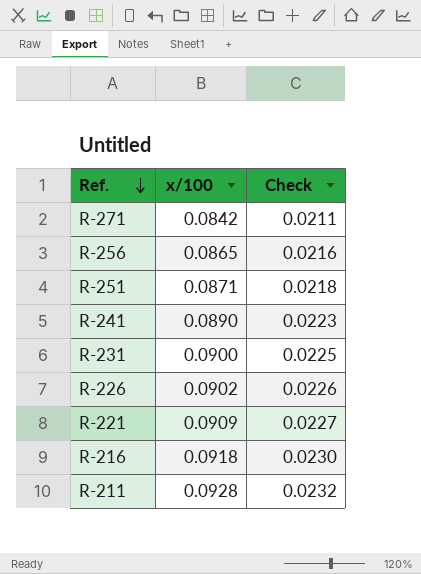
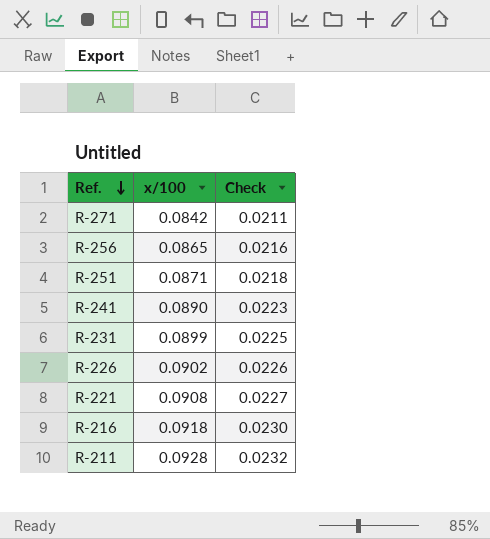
R-231 | x/100: 0.0900 -> 0.0899
R-221 | x/100: 0.0909 -> 0.0908

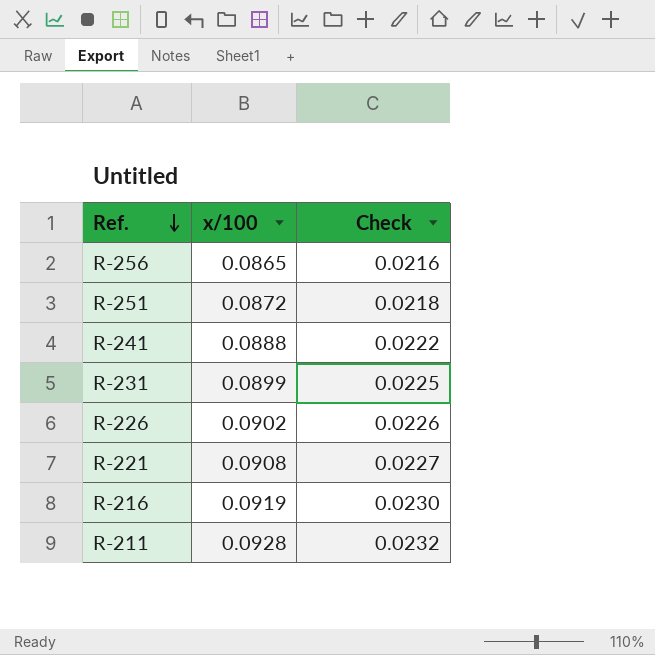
row R-271: 0.0842 | 0.0211 -> none
R-251 | x/100: 0.0871 -> 0.0872
R-241 | x/100: 0.0890 -> 0.0888
R-241 | Check: 0.0223 -> 0.0222
R-216 | x/100: 0.0918 -> 0.0919

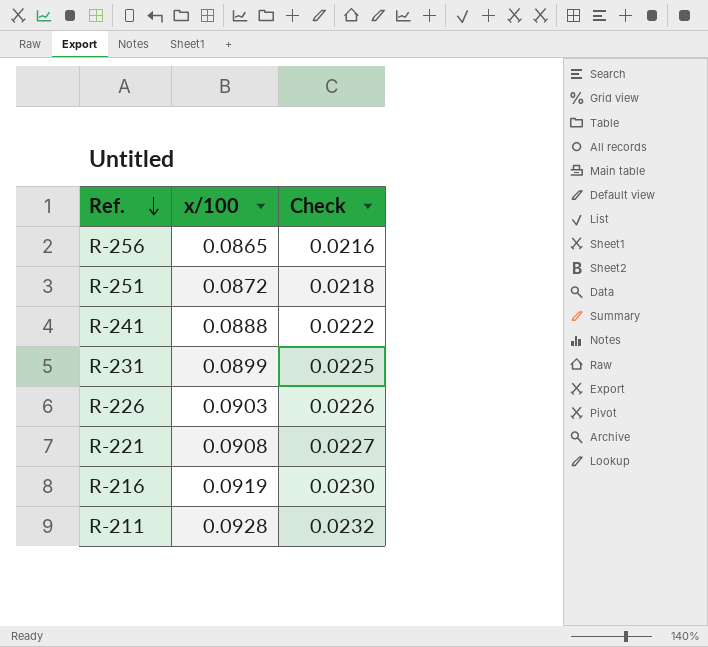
R-226 | x/100: 0.0902 -> 0.0903

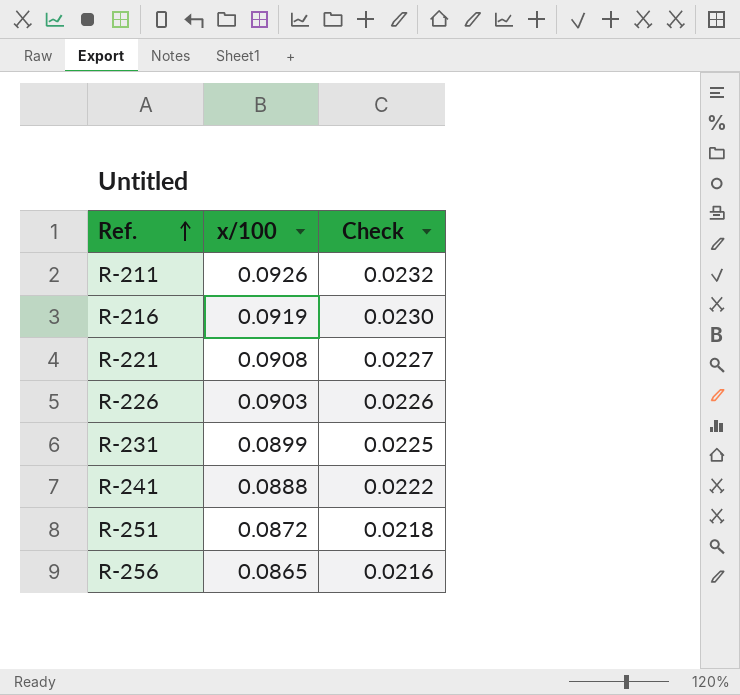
row order: Ref. descending -> Ref. ascending
R-211 | x/100: 0.0928 -> 0.0926

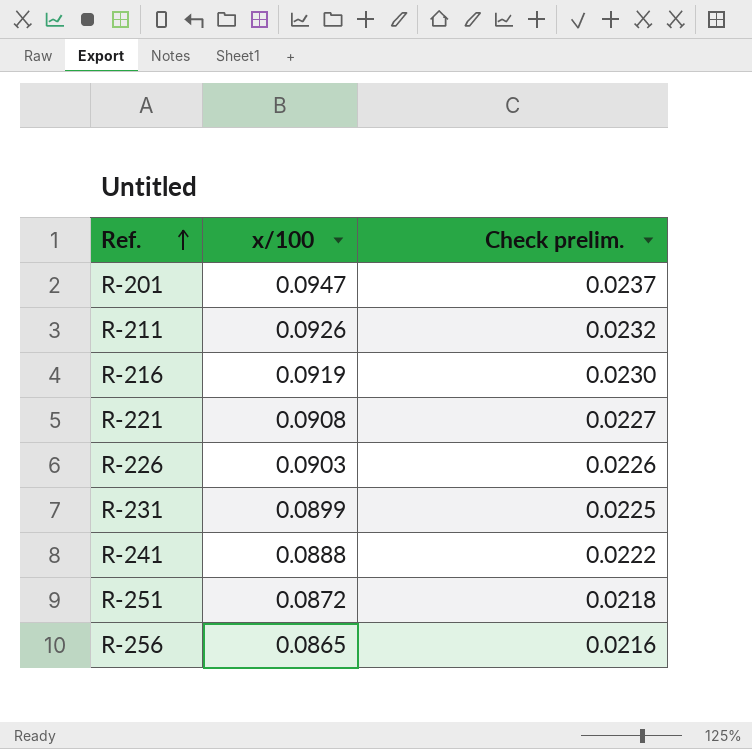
column name: Check -> Check prelim.
row R-201: none -> 0.0947 | 0.0237

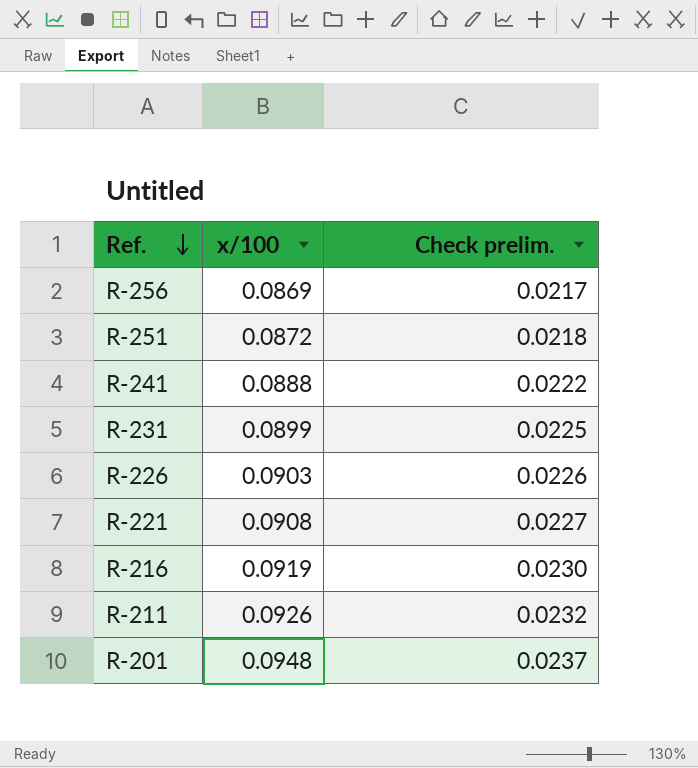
row order: Ref. ascending -> Ref. descending
R-256 | x/100: 0.0865 -> 0.0869
R-256 | Check prelim.: 0.0216 -> 0.0217
R-201 | x/100: 0.0947 -> 0.0948

